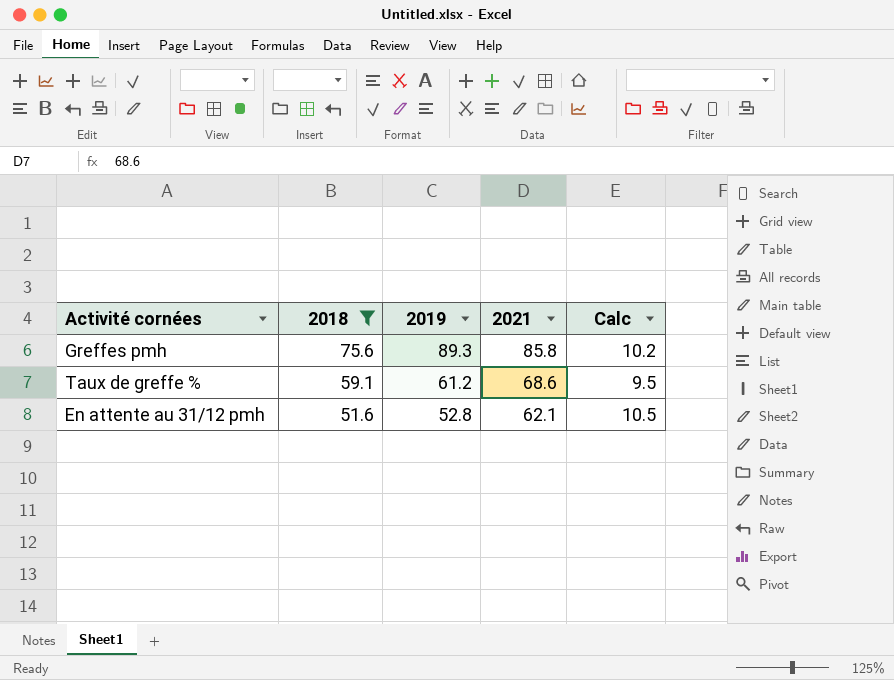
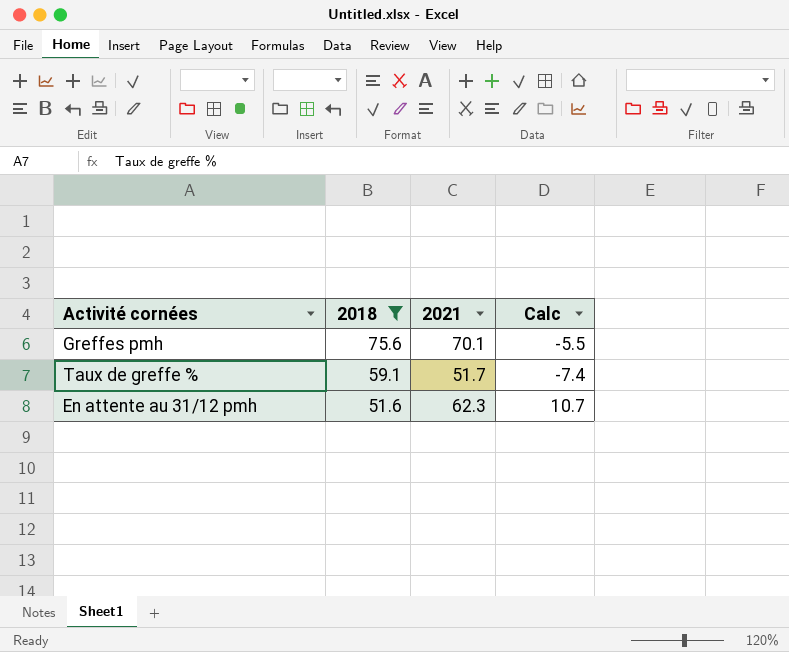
column 2019 | position: 3 -> none
Greffes pmh | 2021: 85.8 -> 70.1
Greffes pmh | Calc: 10.2 -> -5.5
Taux de greffe % | 2021: 68.6 -> 51.7
Taux de greffe % | Calc: 9.5 -> -7.4
En attente au 31/12 pmh | 2021: 62.1 -> 62.3
En attente au 31/12 pmh | Calc: 10.5 -> 10.7

